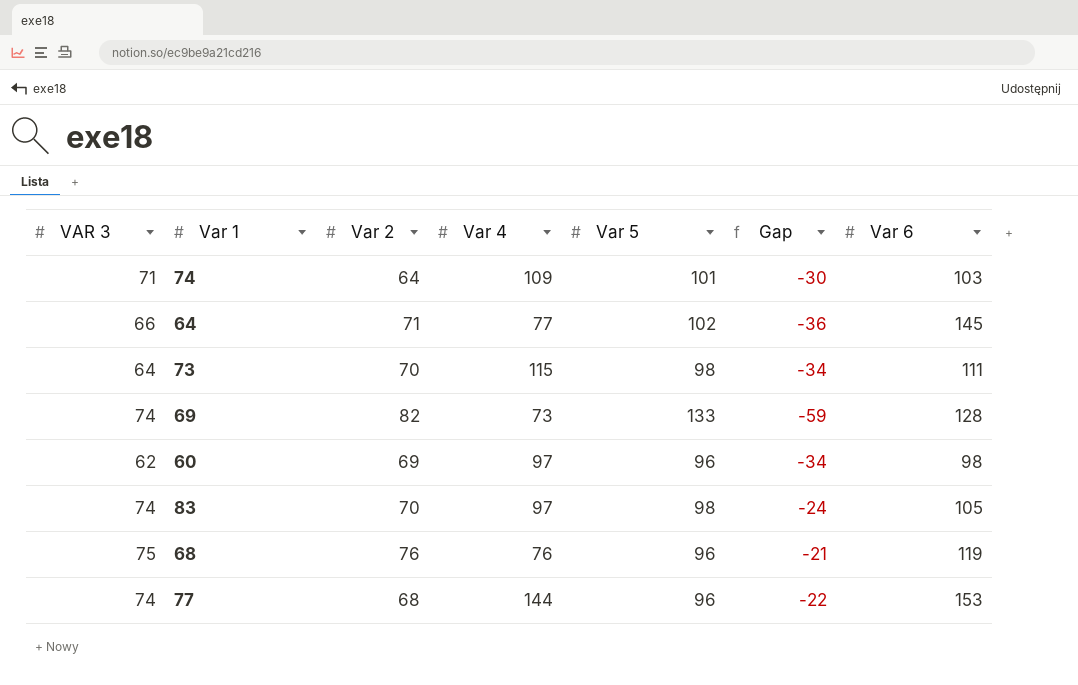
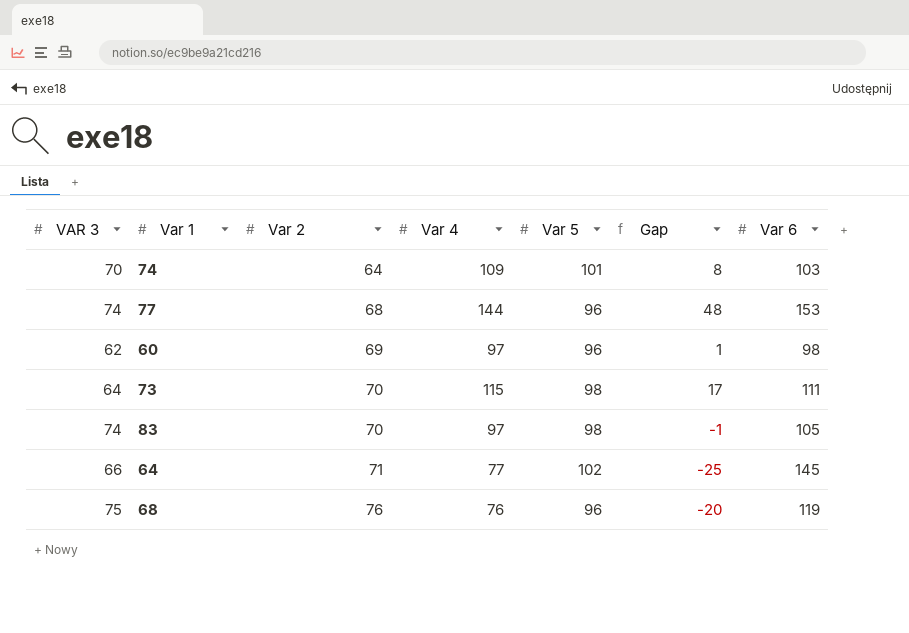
row order: none -> Var 2 ascending
column Gap | formula: [VAR 3] - [Var 5] -> [Var 4] - [Var 5]
row 69: 74 | 82 | 73 | 133 | -59 | 128 -> none
74 | VAR 3: 71 -> 70

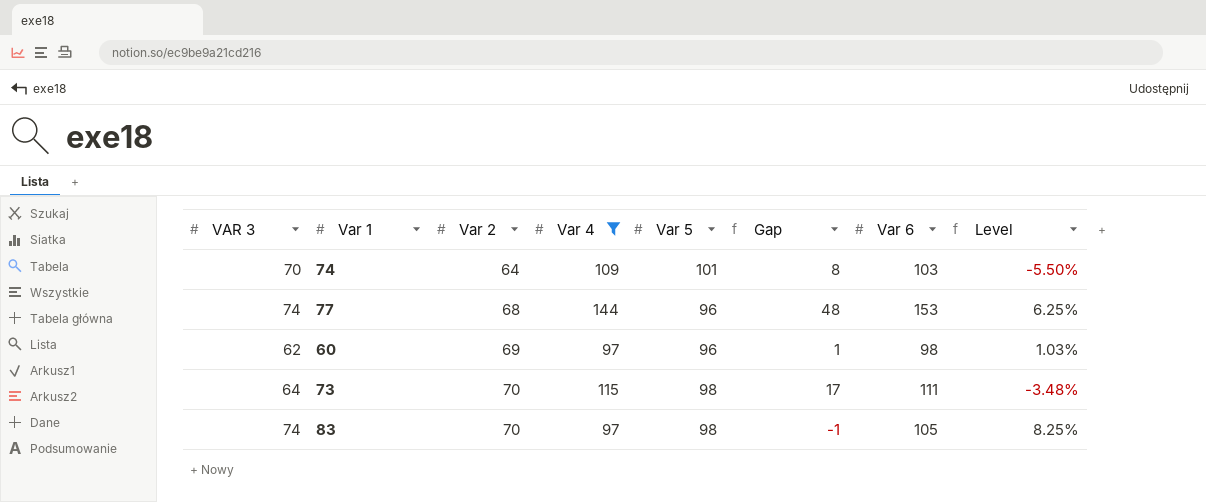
filter: none -> Var 4 >= 97
column Level | formula: none -> ([Var 6] - [Var 4]) / [Var 4]

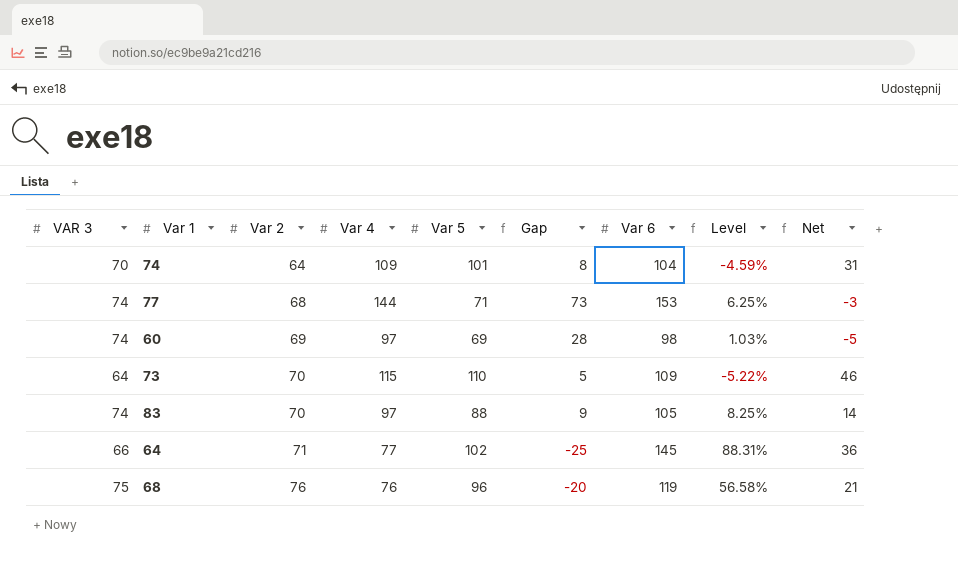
filter: Var 4 >= 97 -> none
column Net | formula: none -> [Var 5] - [VAR 3]
74 | Var 6: 103 -> 104
74 | Level: -5.50% -> -4.59%
77 | Var 5: 96 -> 71
77 | Gap: 48 -> 73
60 | VAR 3: 62 -> 74
60 | Var 5: 96 -> 69
60 | Gap: 1 -> 28
73 | Var 5: 98 -> 110
73 | Gap: 17 -> 5
73 | Var 6: 111 -> 109
73 | Level: -3.48% -> -5.22%
83 | Var 5: 98 -> 88
83 | Gap: -1 -> 9

